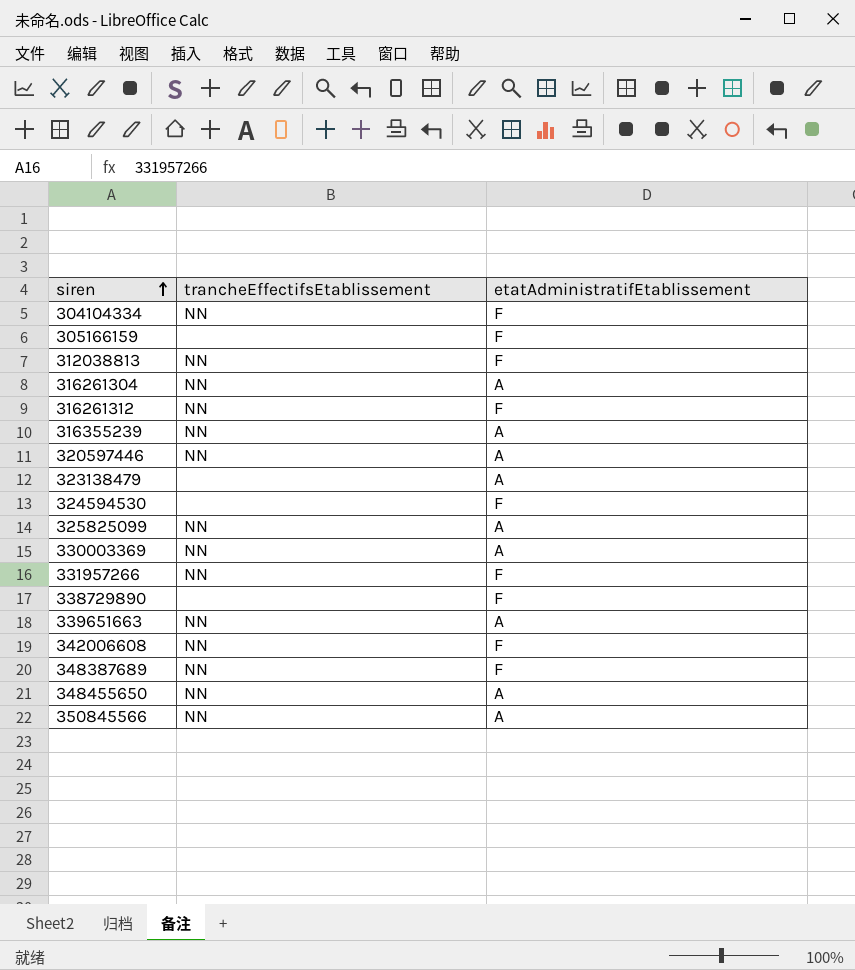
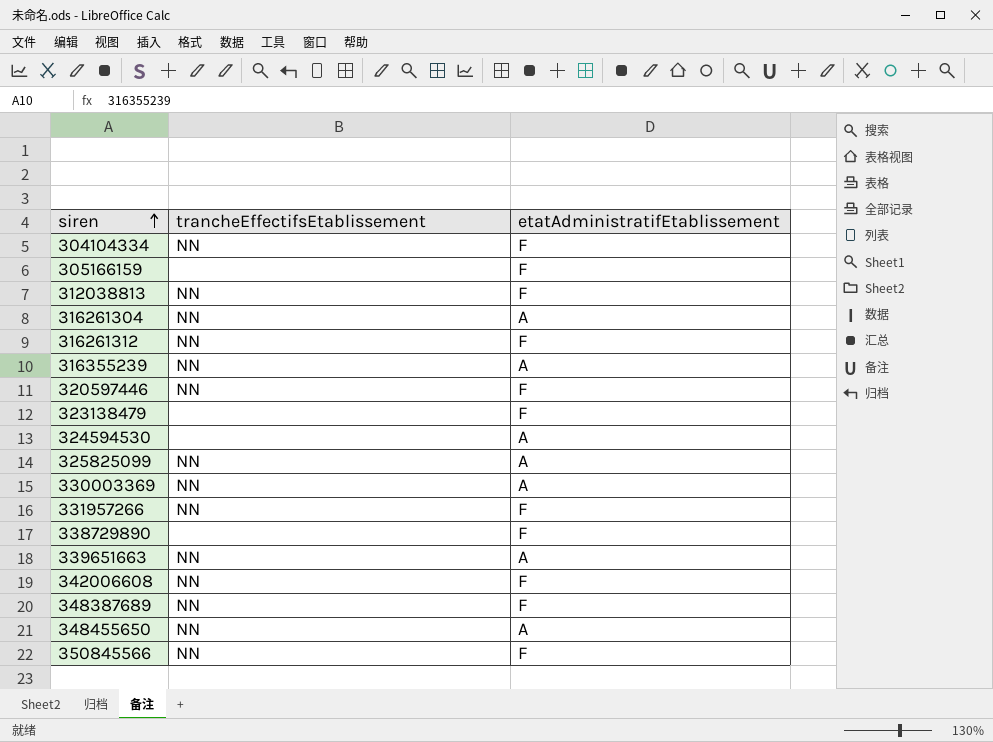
320597446 | etatAdministratifEtablissement: A -> F
323138479 | etatAdministratifEtablissement: A -> F
324594530 | etatAdministratifEtablissement: F -> A
350845566 | etatAdministratifEtablissement: A -> F

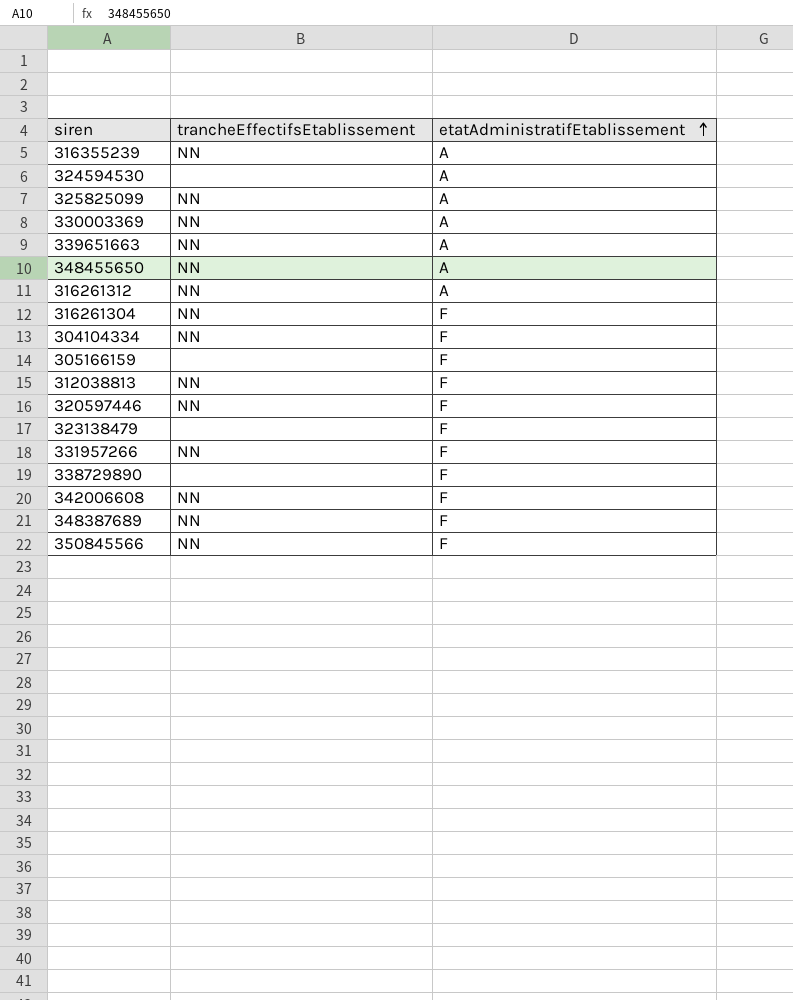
row order: siren ascending -> etatAdministratifEtablissement ascending
316261312 | etatAdministratifEtablissement: F -> A
316261304 | etatAdministratifEtablissement: A -> F

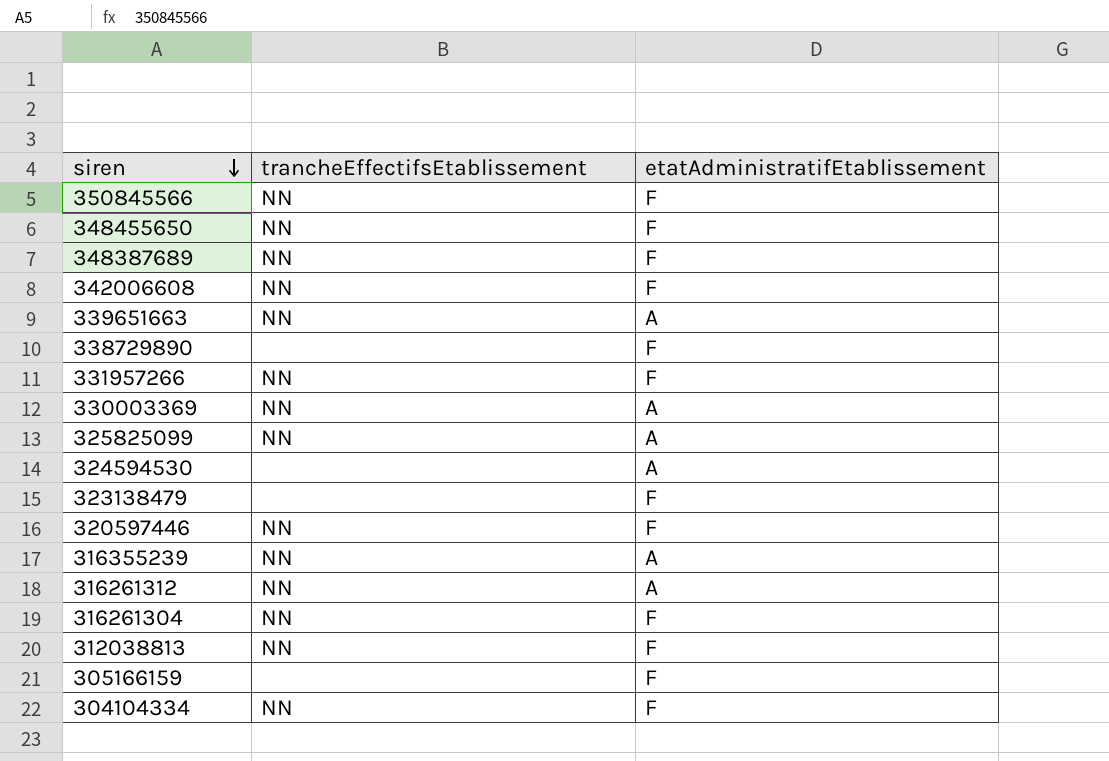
row order: etatAdministratifEtablissement ascending -> siren descending
348455650 | etatAdministratifEtablissement: A -> F

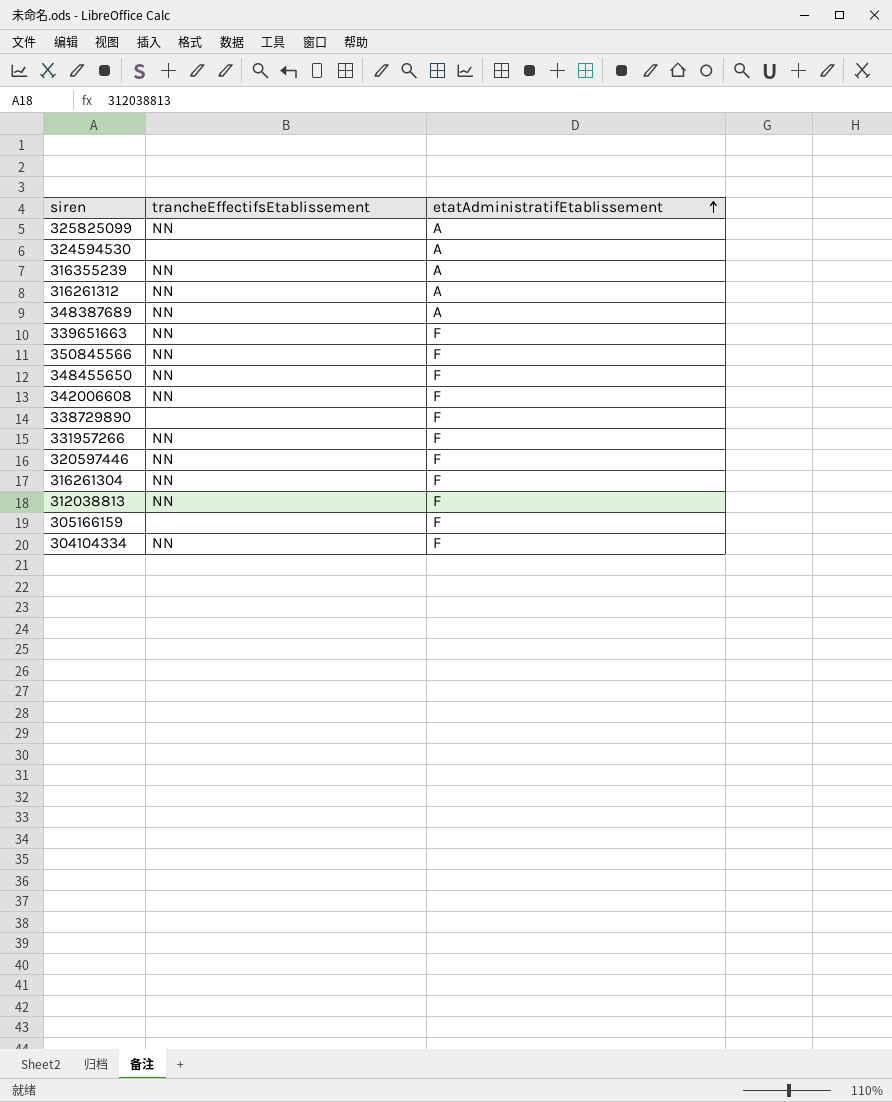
row order: siren descending -> etatAdministratifEtablissement ascending
row 330003369: NN | A -> none
row 323138479: none | F -> none
348387689 | etatAdministratifEtablissement: F -> A
339651663 | etatAdministratifEtablissement: A -> F

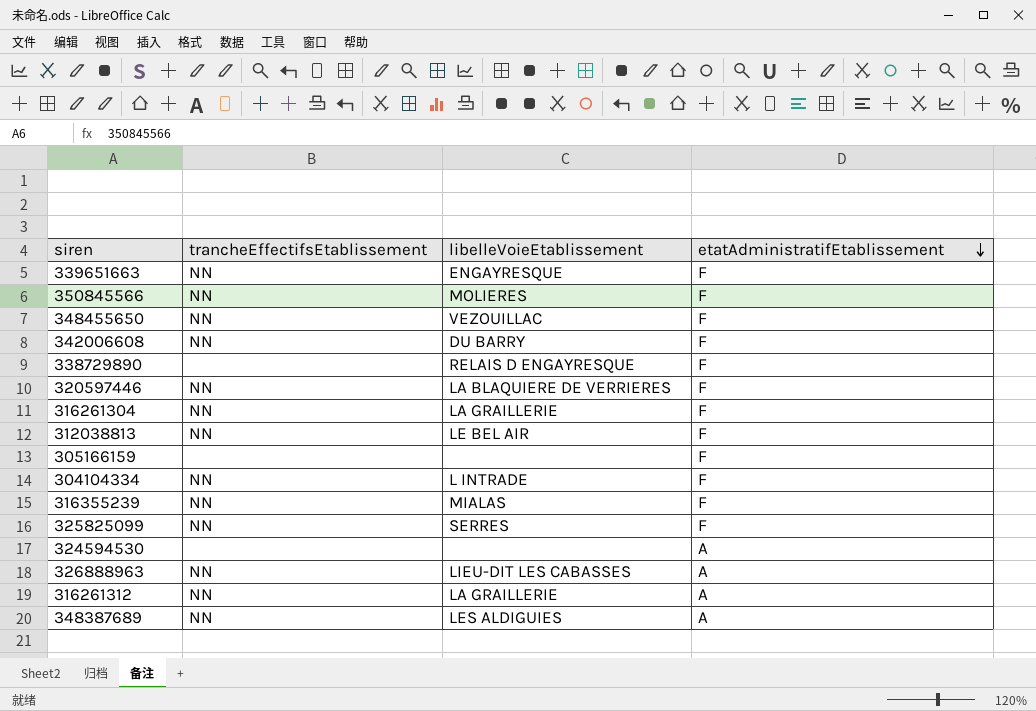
row order: etatAdministratifEtablissement ascending -> etatAdministratifEtablissement descending
column libelleVoieEtablissement | position: none -> 3
row 331957266: NN | F -> none
316355239 | etatAdministratifEtablissement: A -> F
325825099 | etatAdministratifEtablissement: A -> F
row 326888963: none -> NN | LIEU-DIT LES CABASSES | A

